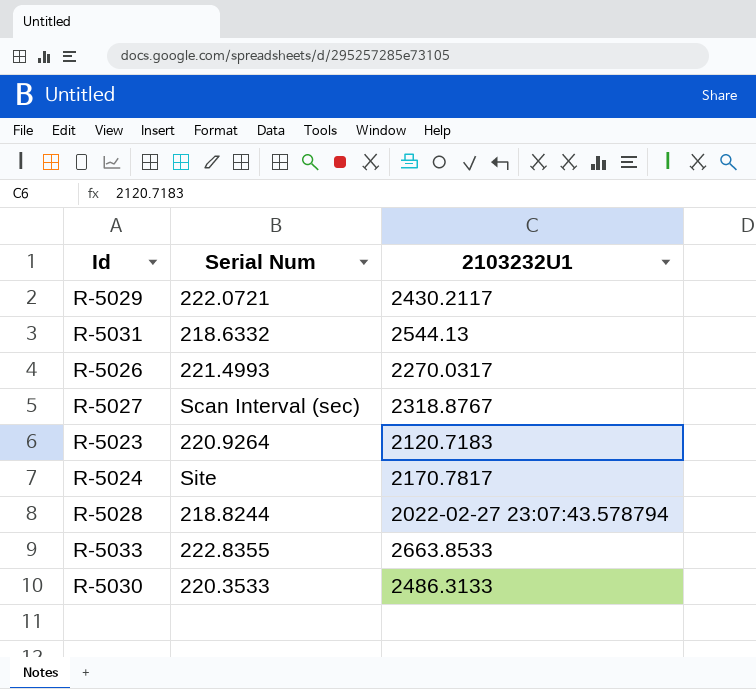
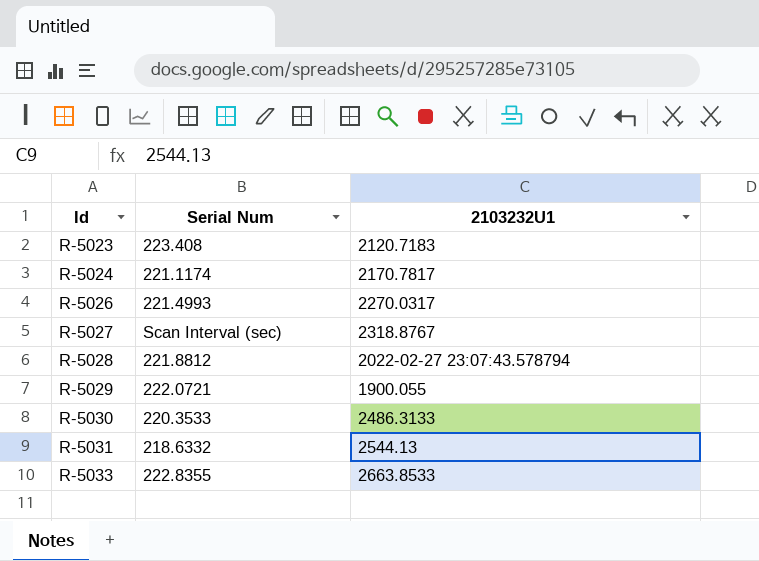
row order: none -> Id ascending
R-5023 | Serial Num: 220.9264 -> 223.408
R-5024 | Serial Num: Site -> 221.1174
R-5028 | Serial Num: 218.8244 -> 221.8812
R-5029 | 2103232U1: 2430.2117 -> 1900.055

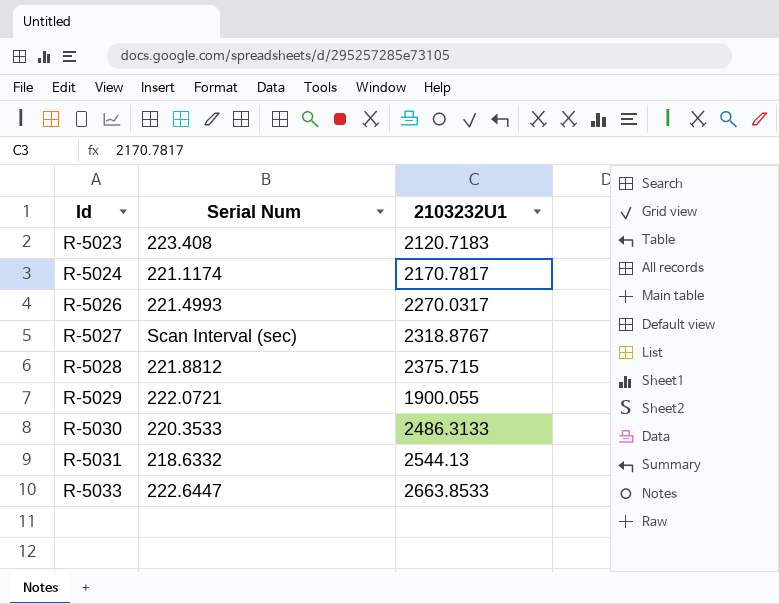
R-5028 | 2103232U1: 2022-02-27 23:07:43.578794 -> 2375.715
R-5033 | Serial Num: 222.8355 -> 222.6447

